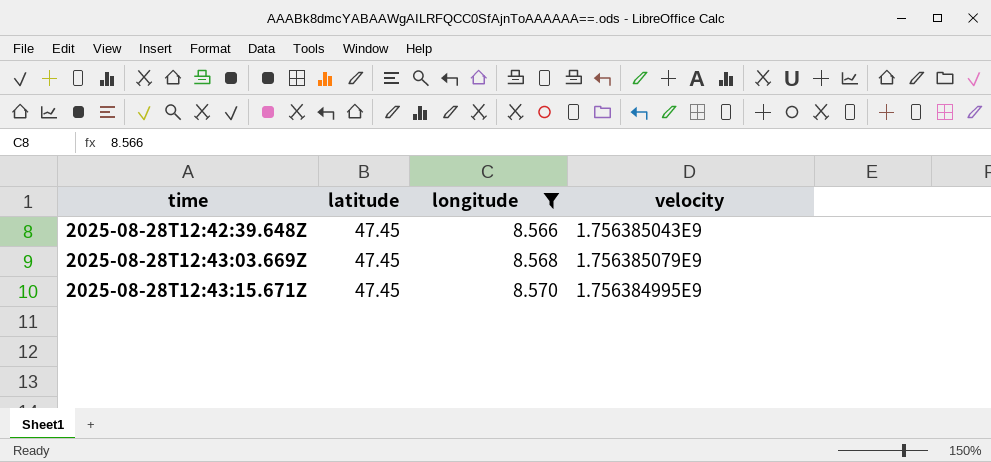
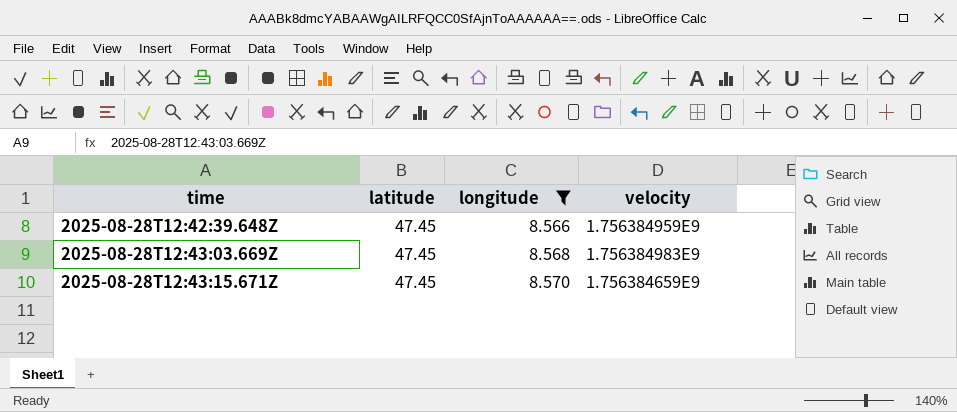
2025-08-28T12:42:39.648Z | velocity: 1.756385043E9 -> 1.756384959E9
2025-08-28T12:43:03.669Z | velocity: 1.756385079E9 -> 1.756384983E9
2025-08-28T12:43:15.671Z | velocity: 1.756384995E9 -> 1.756384659E9

